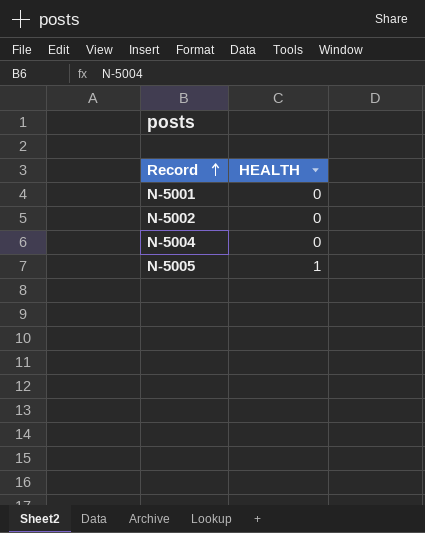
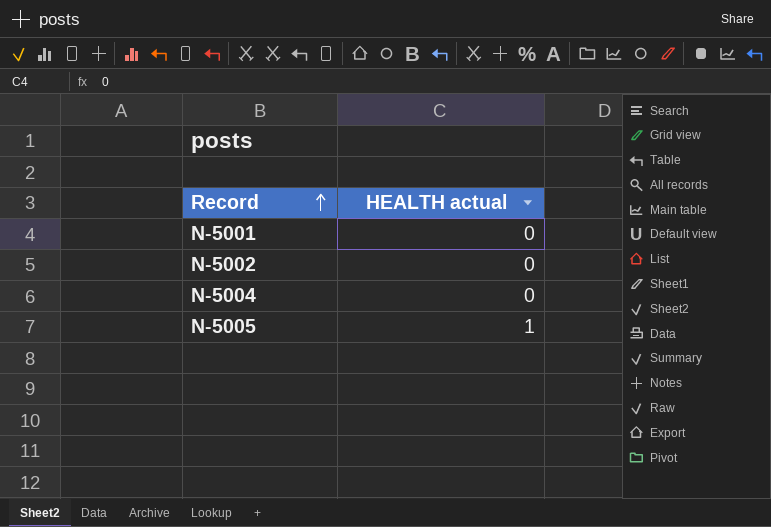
column name: HEALTH -> HEALTH actual

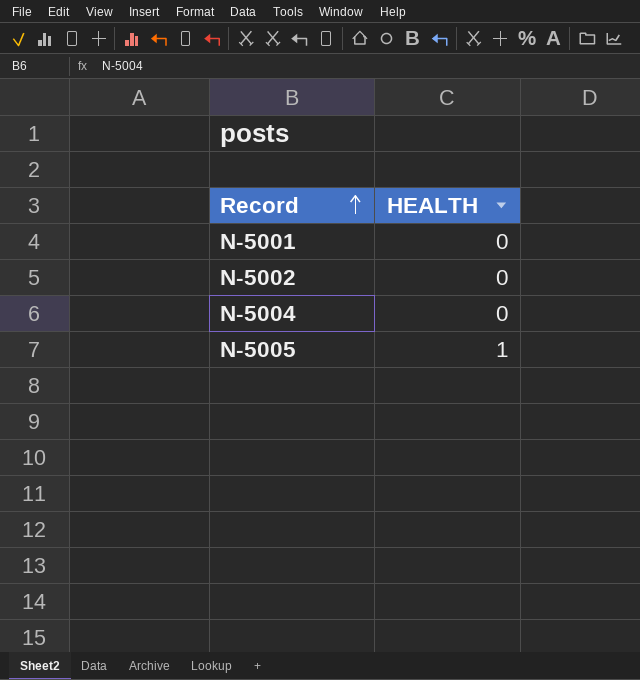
column name: HEALTH actual -> HEALTH

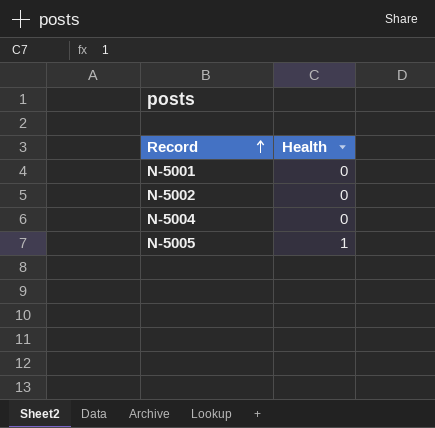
column name: HEALTH -> Health

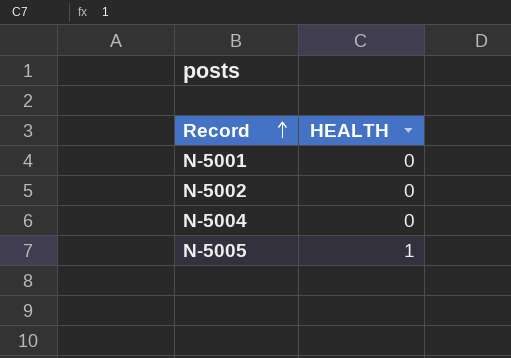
column name: Health -> HEALTH

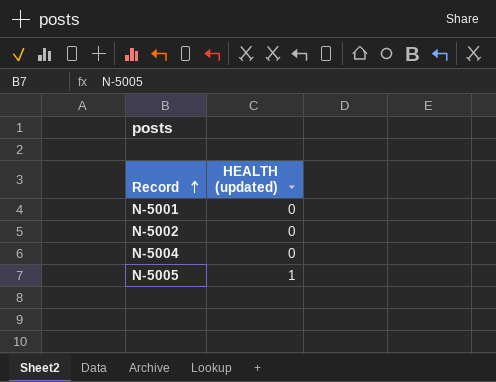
column name: HEALTH -> HEALTH (updated)

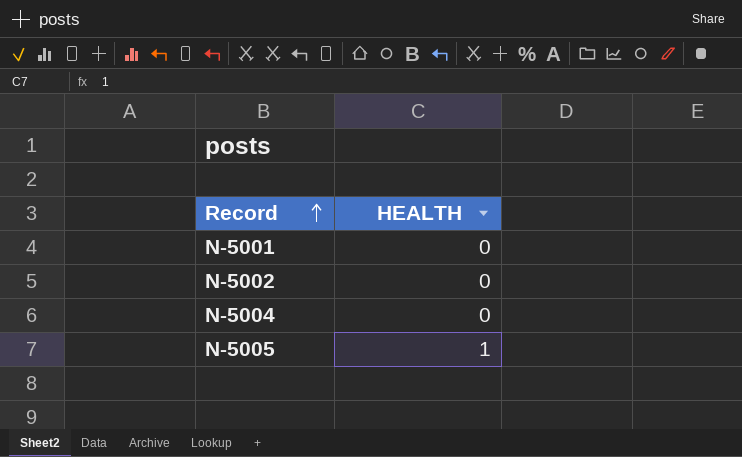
column name: HEALTH (updated) -> HEALTH

